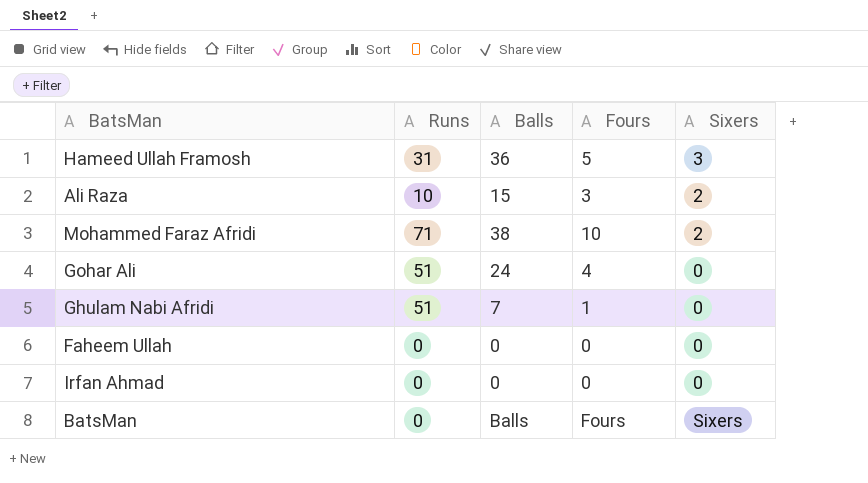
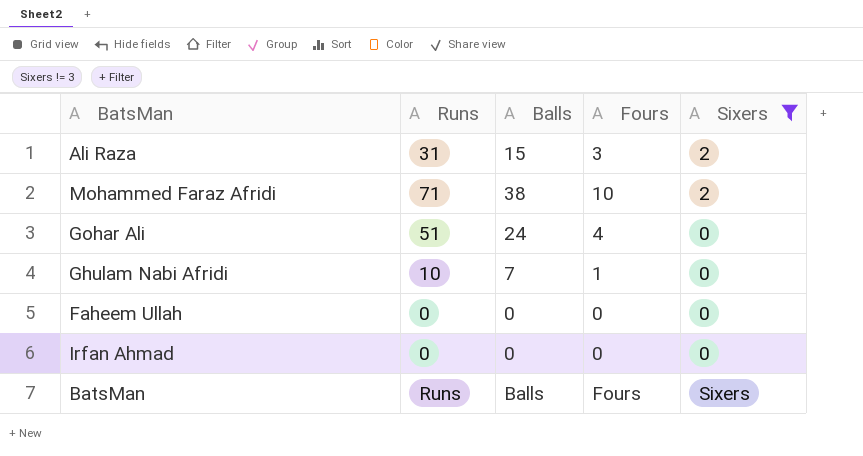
filter: none -> Sixers != 3
Ali Raza | Runs: 10 -> 31
Ghulam Nabi Afridi | Runs: 51 -> 10
BatsMan | Runs: 0 -> Runs

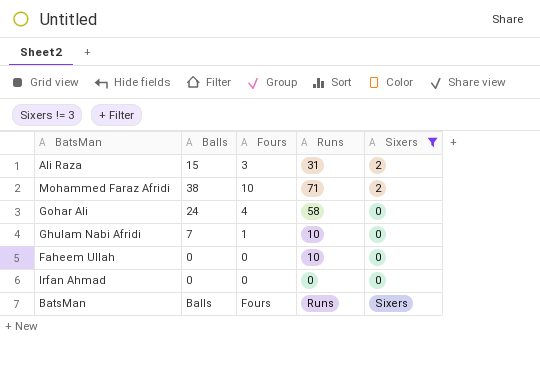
column Runs | position: 2 -> 4
Gohar Ali | Runs: 51 -> 58
Faheem Ullah | Runs: 0 -> 10

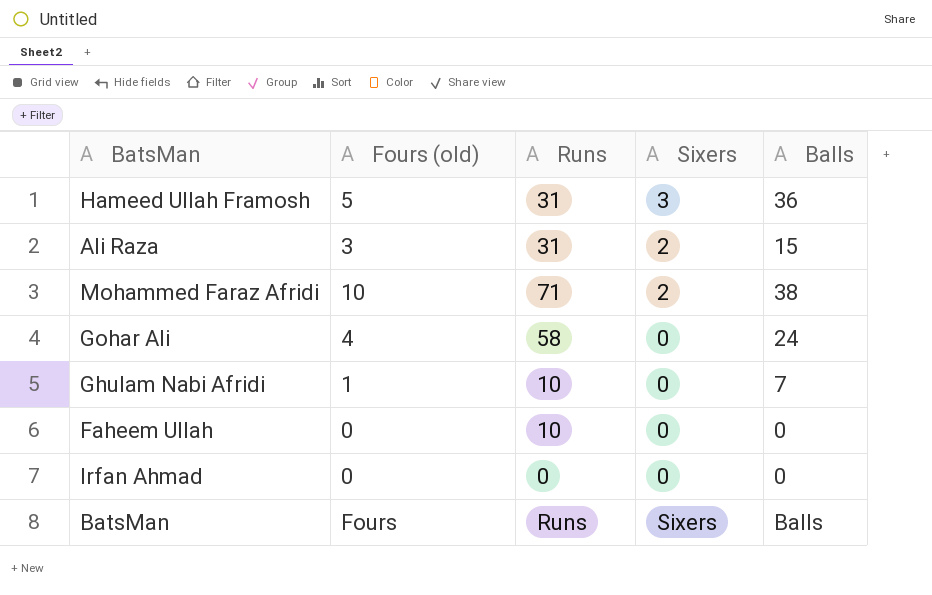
filter: Sixers != 3 -> none
column name: Fours -> Fours (old)
column Balls | position: 2 -> 5

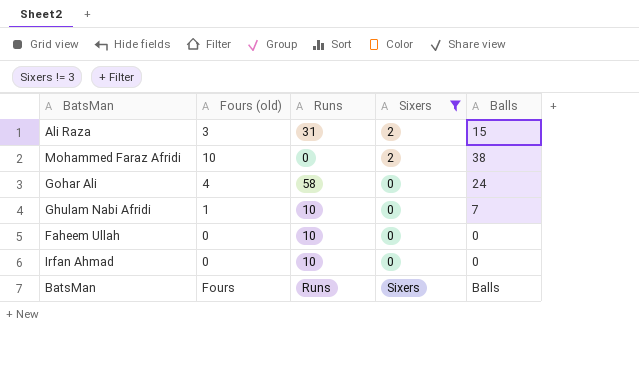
filter: none -> Sixers != 3
Mohammed Faraz Afridi | Runs: 71 -> 0
Irfan Ahmad | Runs: 0 -> 10

